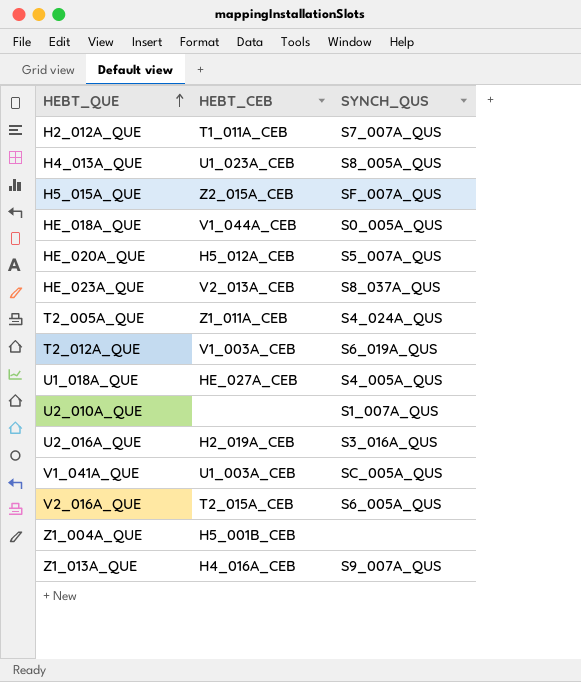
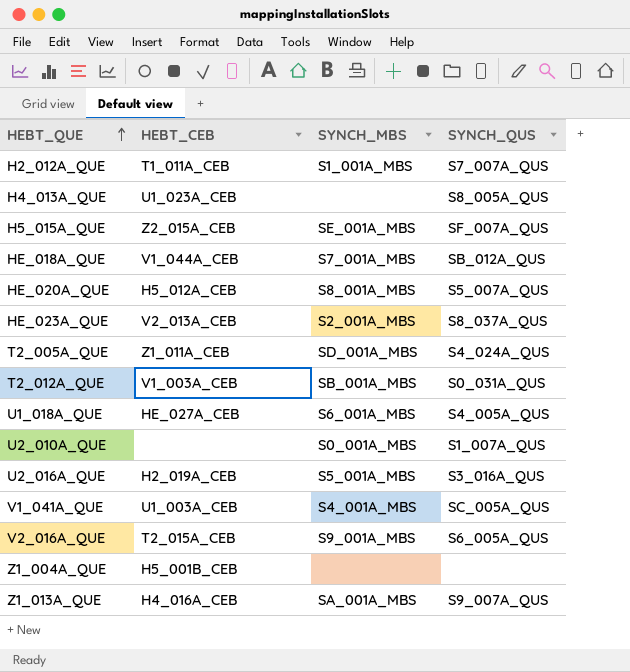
column SYNCH_MBS | position: none -> 3
HE_018A_QUE | SYNCH_QUS: S0_005A_QUS -> SB_012A_QUS
T2_012A_QUE | SYNCH_QUS: S6_019A_QUS -> S0_031A_QUS

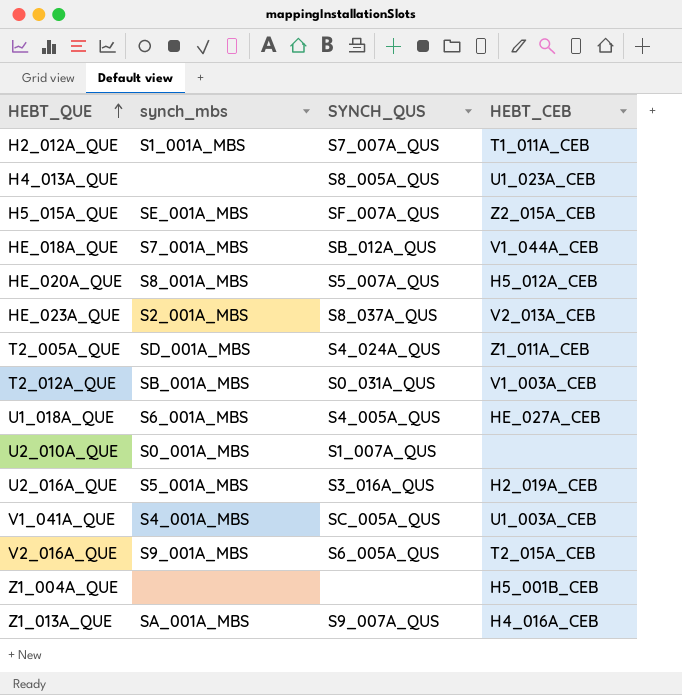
column name: SYNCH_MBS -> synch_mbs
column HEBT_CEB | position: 2 -> 4

